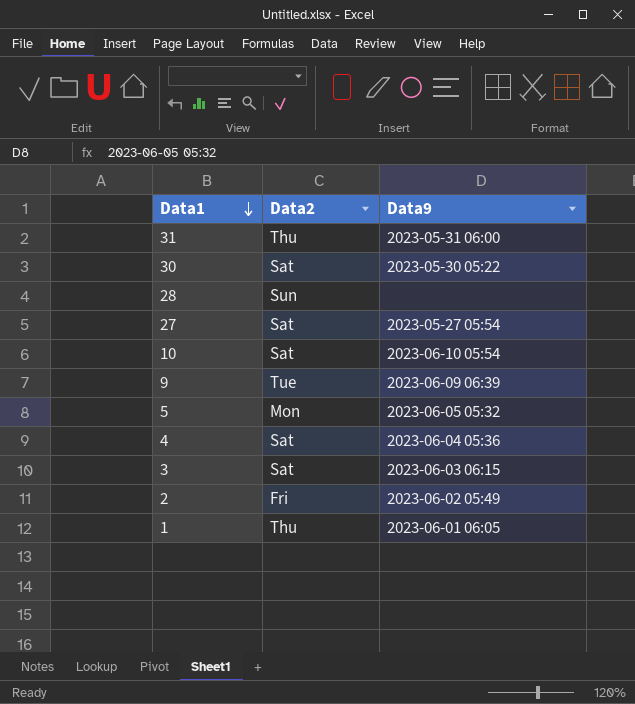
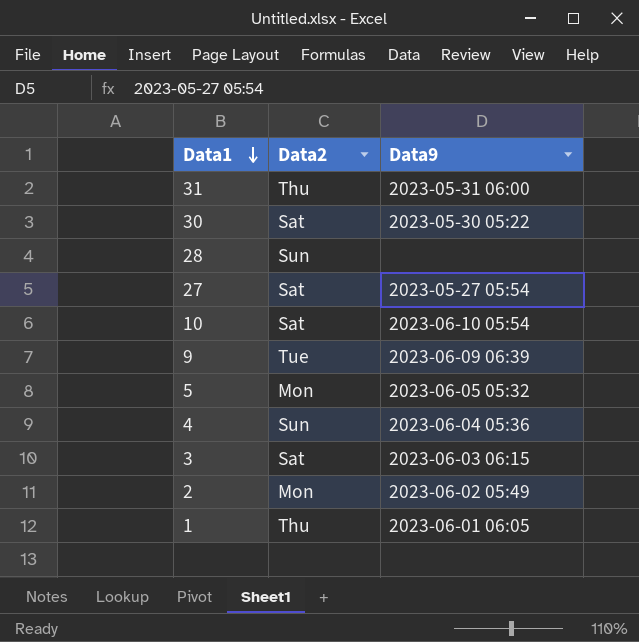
4 | Data2: Sat -> Sun
2 | Data2: Fri -> Mon

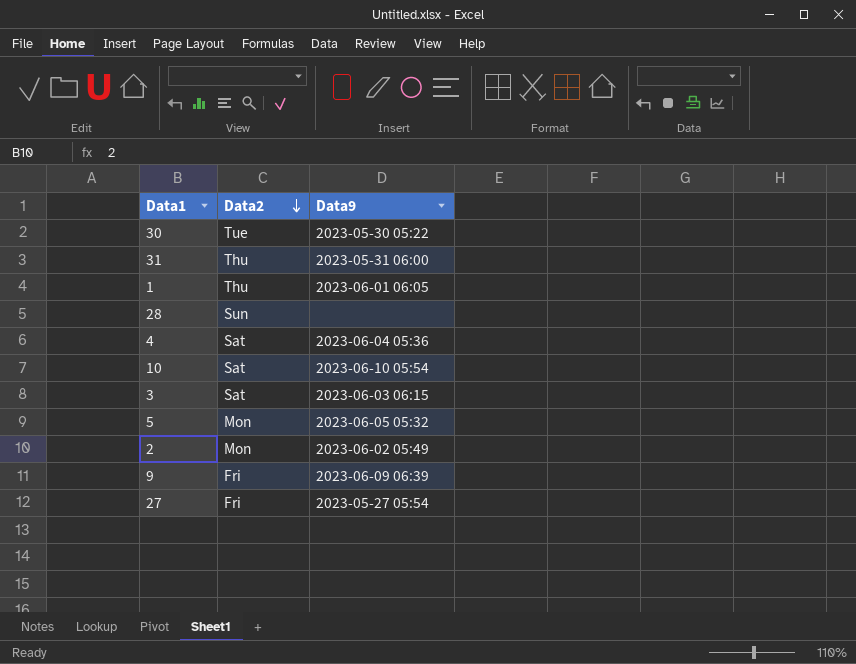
row order: Data1 descending -> Data2 descending
30 | Data2: Sat -> Tue
4 | Data2: Sun -> Sat
9 | Data2: Tue -> Fri
27 | Data2: Sat -> Fri

